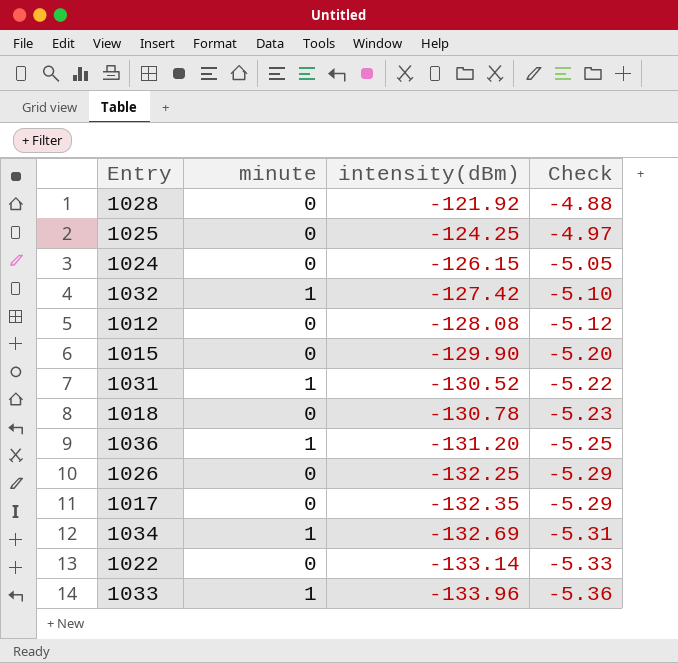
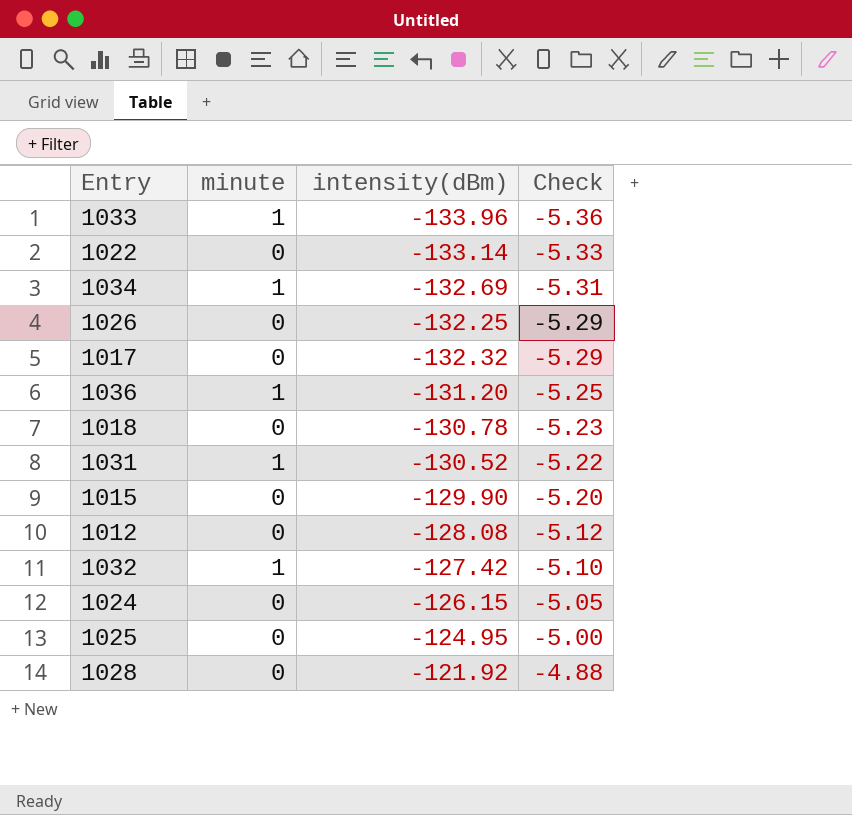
row order: intensity(dBm) descending -> Check ascending
1017 | intensity(dBm): -132.35 -> -132.32
1025 | intensity(dBm): -124.25 -> -124.95
1025 | Check: -4.97 -> -5.00

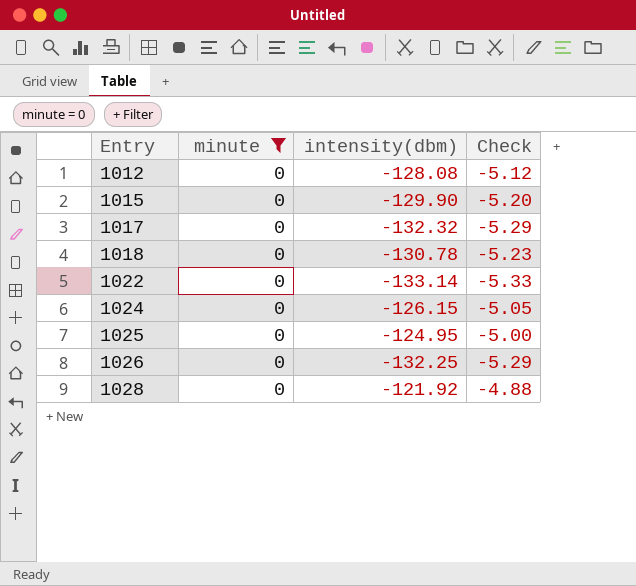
filter: none -> minute = 0
row order: Check ascending -> Entry ascending
column name: intensity(dBm) -> intensity(dbm)

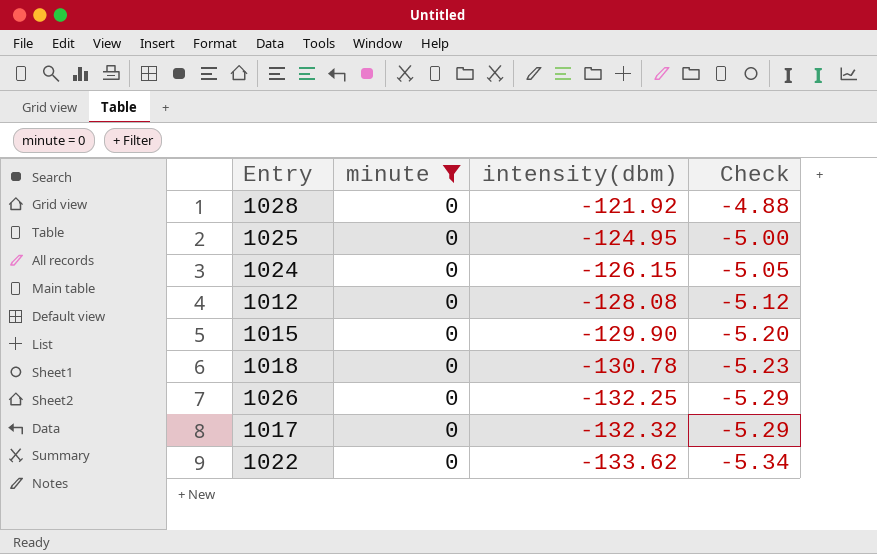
row order: Entry ascending -> intensity(dbm) descending
1022 | intensity(dbm): -133.14 -> -133.62
1022 | Check: -5.33 -> -5.34

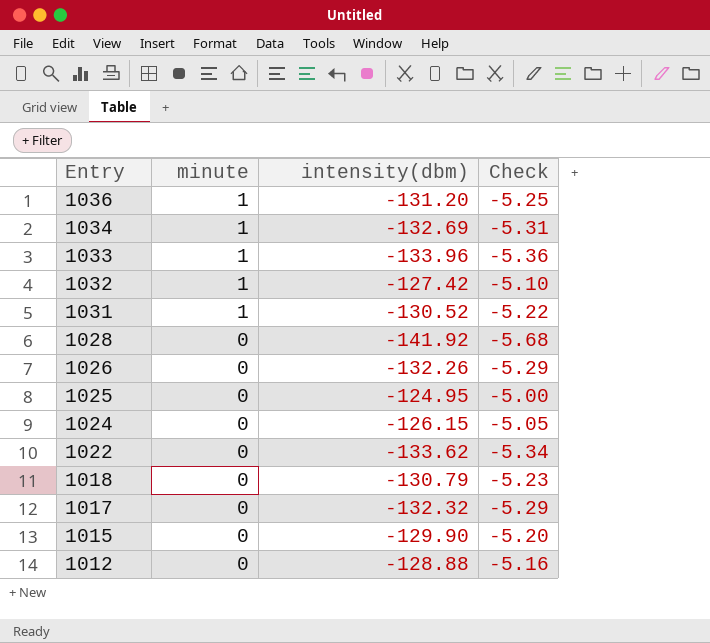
filter: minute = 0 -> none
row order: intensity(dbm) descending -> Entry descending
1028 | intensity(dbm): -121.92 -> -141.92
1028 | Check: -4.88 -> -5.68
1026 | intensity(dbm): -132.25 -> -132.26
1018 | intensity(dbm): -130.78 -> -130.79
1012 | intensity(dbm): -128.08 -> -128.88
1012 | Check: -5.12 -> -5.16

